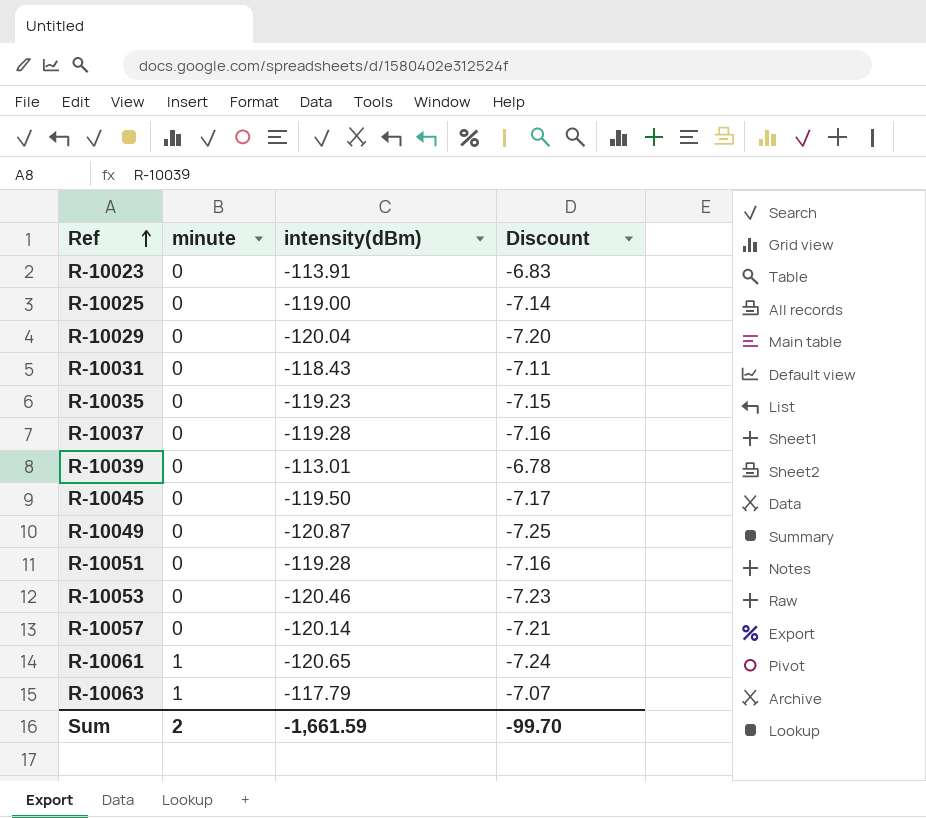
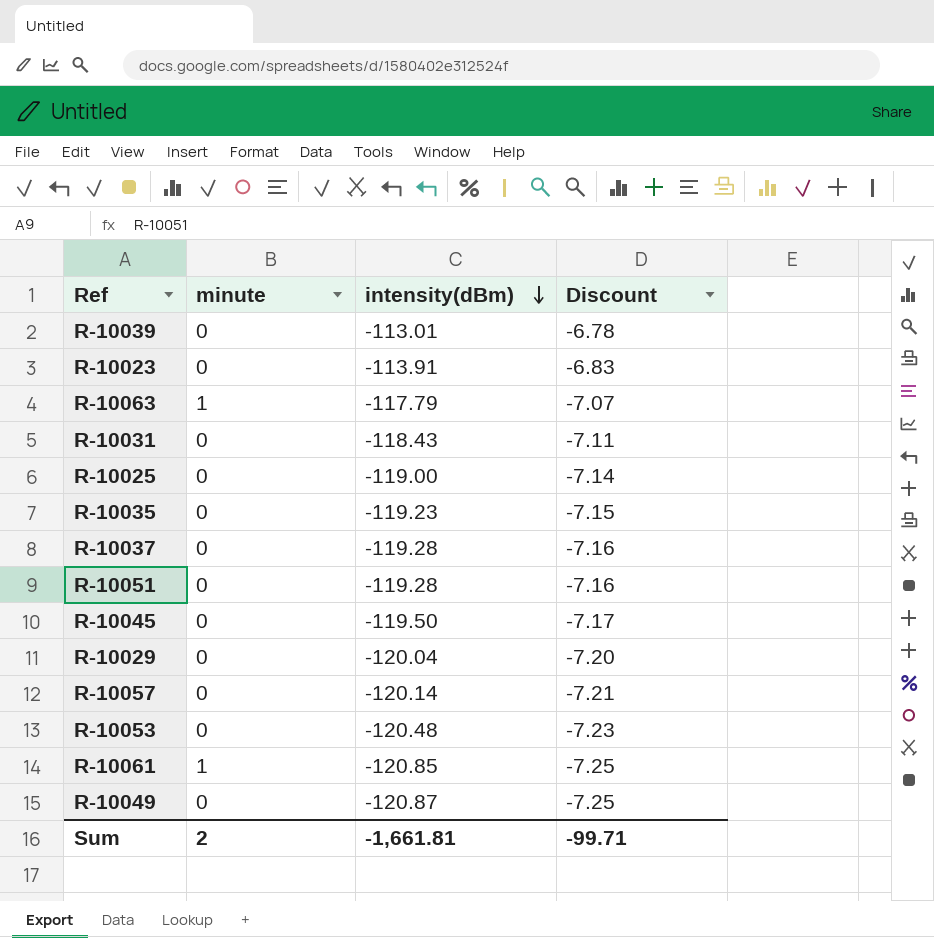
row order: Ref ascending -> intensity(dBm) descending
R-10053 | intensity(dBm): -120.46 -> -120.48
R-10061 | intensity(dBm): -120.65 -> -120.85
R-10061 | Discount: -7.24 -> -7.25
Sum | intensity(dBm): -1,661.59 -> -1,661.81
Sum | Discount: -99.70 -> -99.71

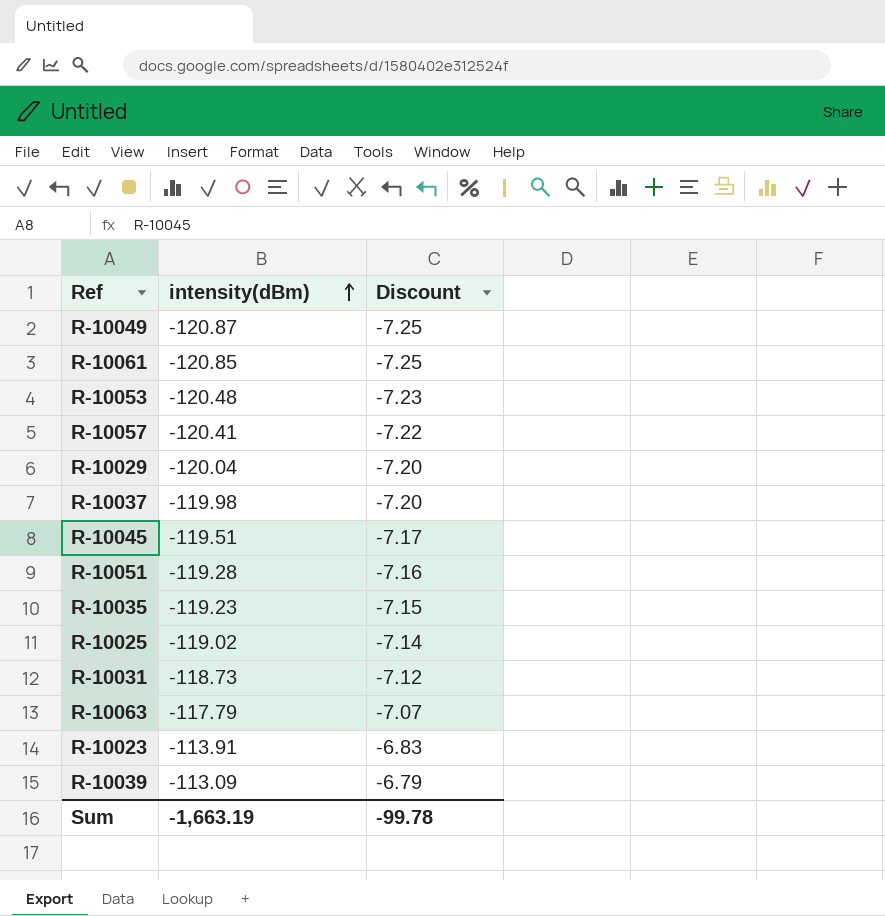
row order: intensity(dBm) descending -> intensity(dBm) ascending
column minute | position: 2 -> none
R-10057 | intensity(dBm): -120.14 -> -120.41
R-10057 | Discount: -7.21 -> -7.22
R-10037 | intensity(dBm): -119.28 -> -119.98
R-10037 | Discount: -7.16 -> -7.20
R-10045 | intensity(dBm): -119.50 -> -119.51
R-10025 | intensity(dBm): -119.00 -> -119.02
R-10031 | intensity(dBm): -118.43 -> -118.73
R-10031 | Discount: -7.11 -> -7.12
R-10039 | intensity(dBm): -113.01 -> -113.09
R-10039 | Discount: -6.78 -> -6.79
Sum | intensity(dBm): -1,661.81 -> -1,663.19
Sum | Discount: -99.71 -> -99.78

